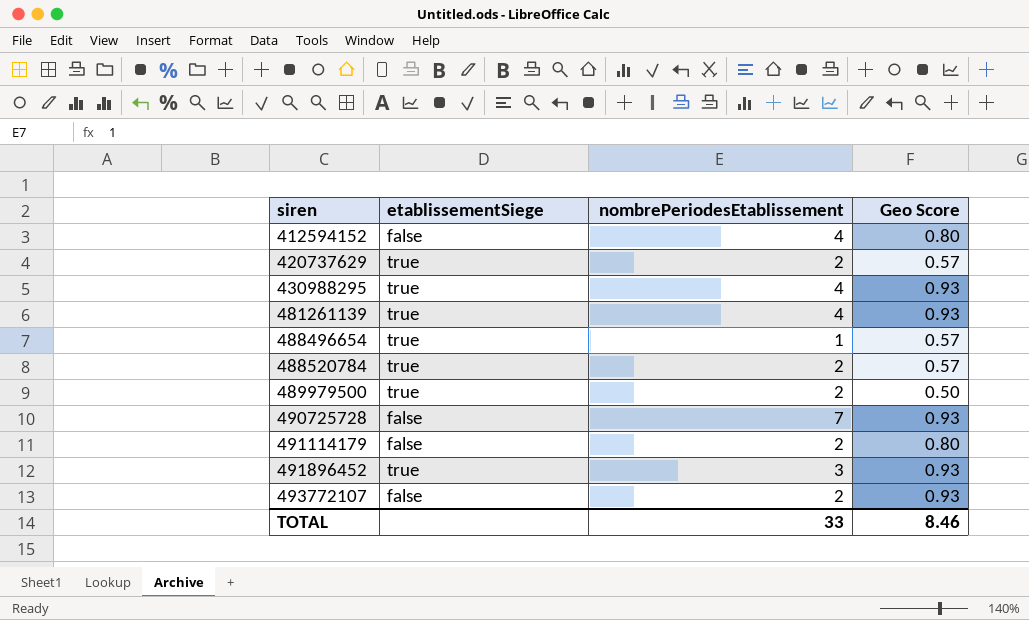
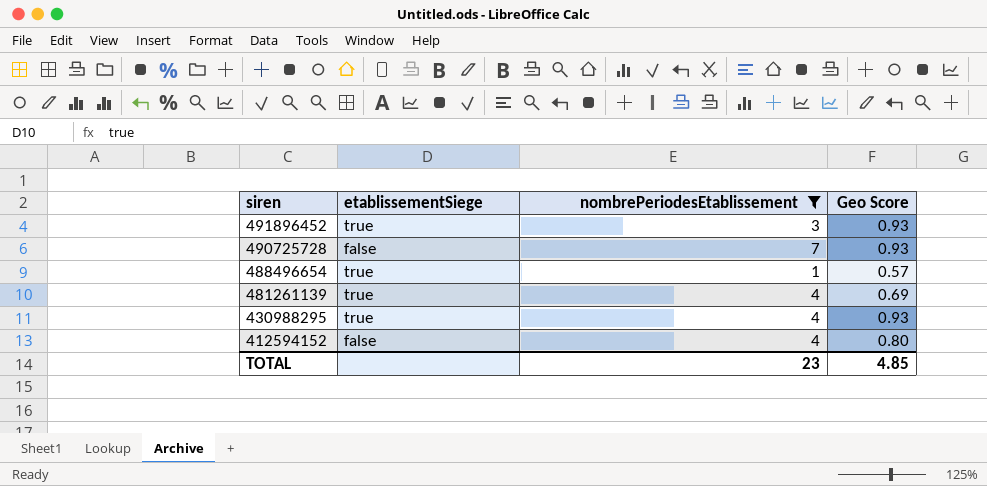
filter: none -> nombrePeriodesEtablissement != 2
row order: siren ascending -> siren descending
481261139 | Geo Score: 0.93 -> 0.69
TOTAL | nombrePeriodesEtablissement: 33 -> 23
TOTAL | Geo Score: 8.46 -> 4.85

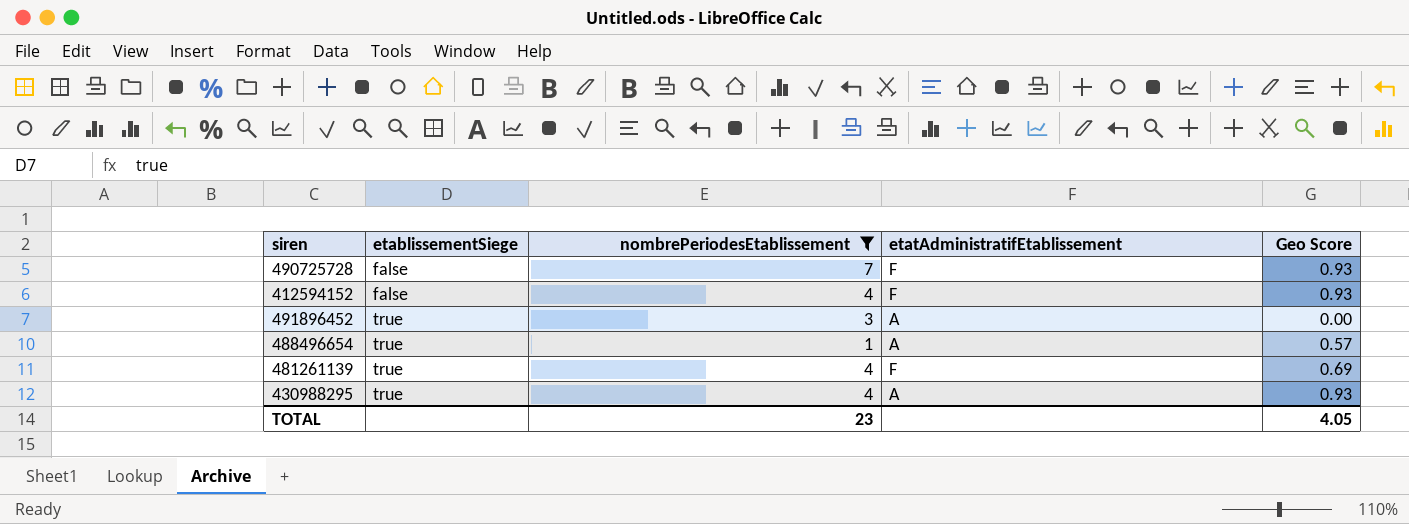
row order: siren descending -> etablissementSiege ascending
column etatAdministratifEtablissement | position: none -> 4
412594152 | Geo Score: 0.80 -> 0.93
491896452 | Geo Score: 0.93 -> 0.00
TOTAL | Geo Score: 4.85 -> 4.05

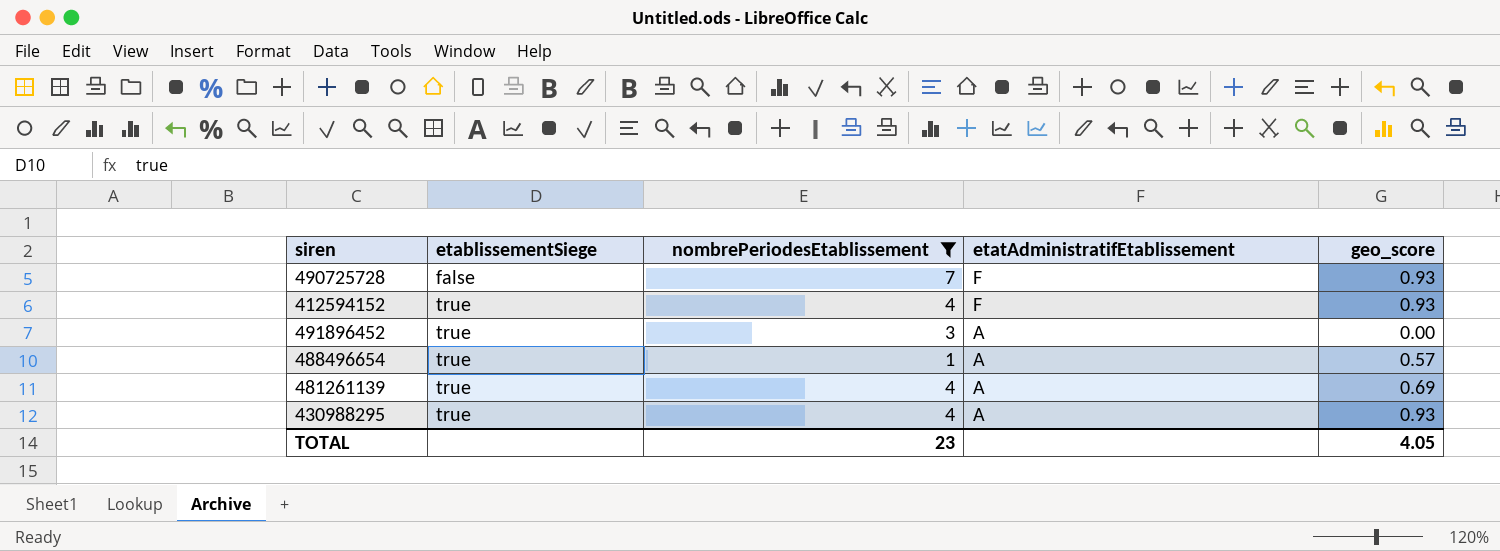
column name: Geo Score -> geo_score
412594152 | etablissementSiege: false -> true
481261139 | etatAdministratifEtablissement: F -> A

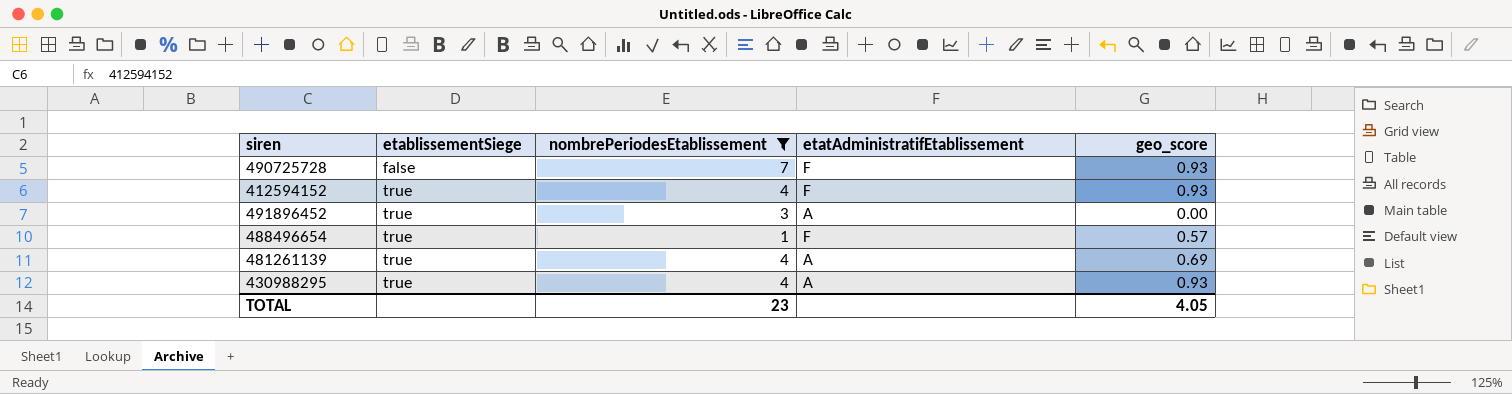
488496654 | etatAdministratifEtablissement: A -> F

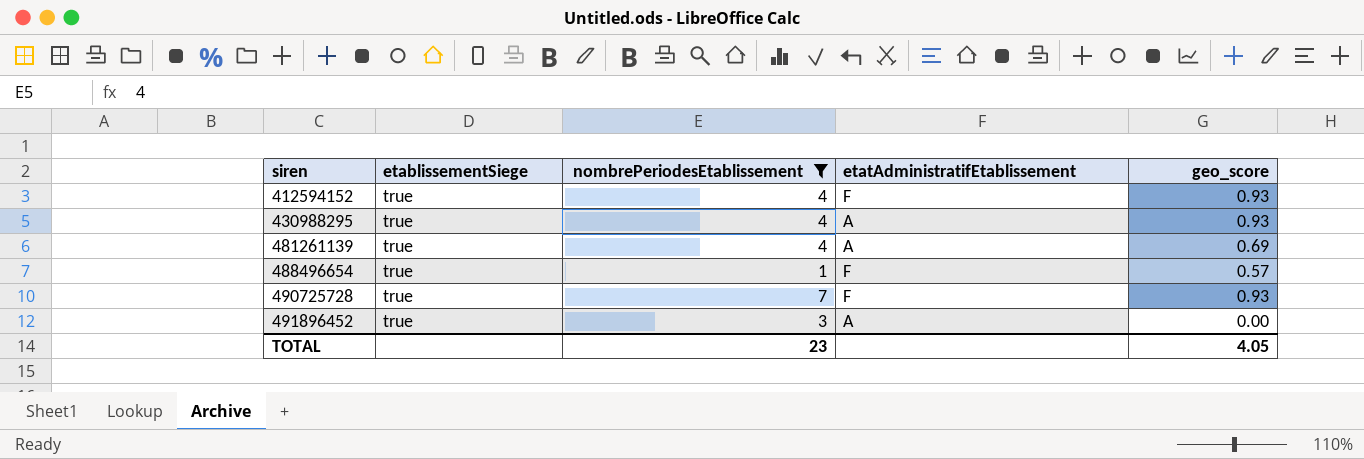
row order: etablissementSiege ascending -> siren ascending
490725728 | etablissementSiege: false -> true

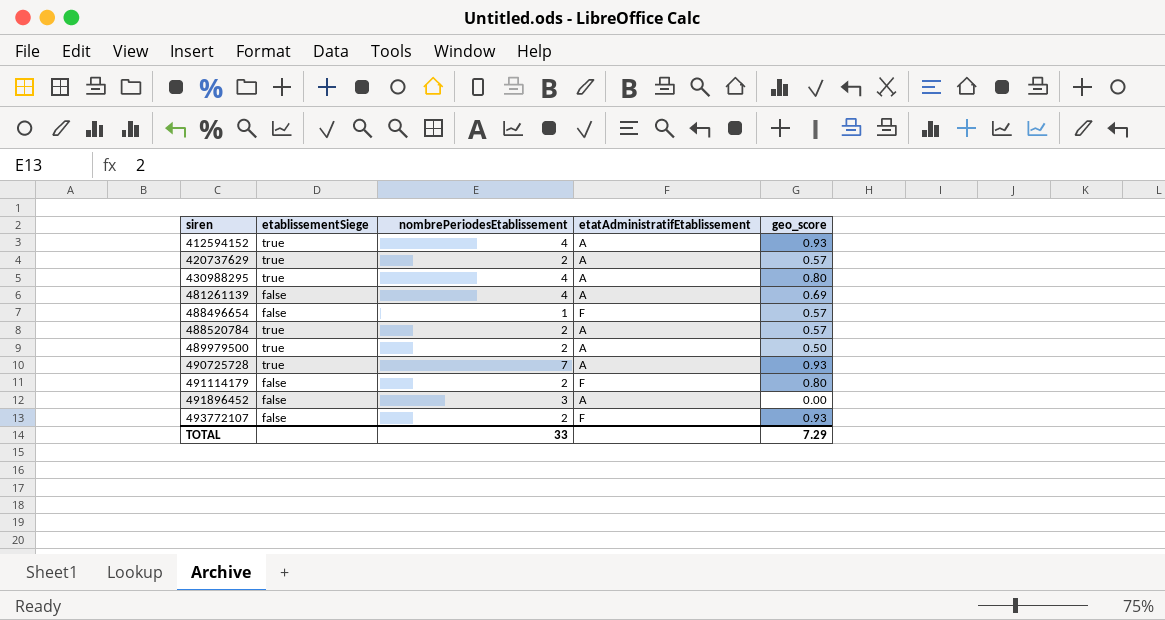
filter: nombrePeriodesEtablissement != 2 -> none
412594152 | etatAdministratifEtablissement: F -> A
430988295 | geo_score: 0.93 -> 0.80
481261139 | etablissementSiege: true -> false
488496654 | etablissementSiege: true -> false
490725728 | etatAdministratifEtablissement: F -> A
491896452 | etablissementSiege: true -> false
TOTAL | nombrePeriodesEtablissement: 23 -> 33
TOTAL | geo_score: 4.05 -> 7.29

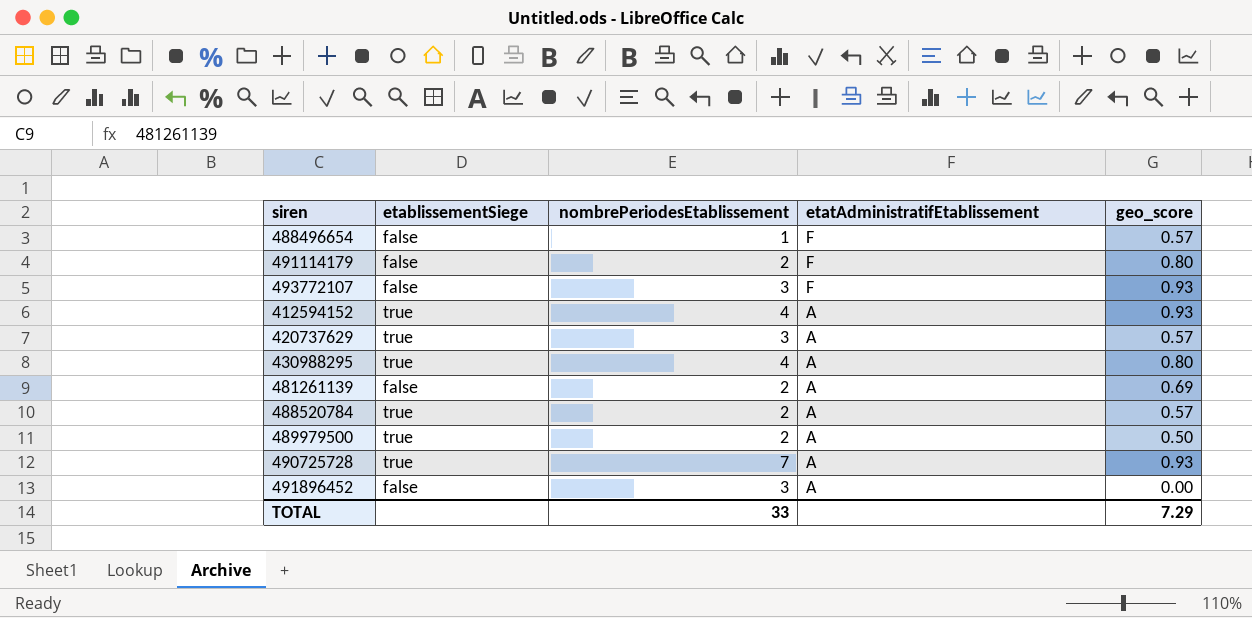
row order: siren ascending -> etatAdministratifEtablissement descending
493772107 | nombrePeriodesEtablissement: 2 -> 3
420737629 | nombrePeriodesEtablissement: 2 -> 3
481261139 | nombrePeriodesEtablissement: 4 -> 2

